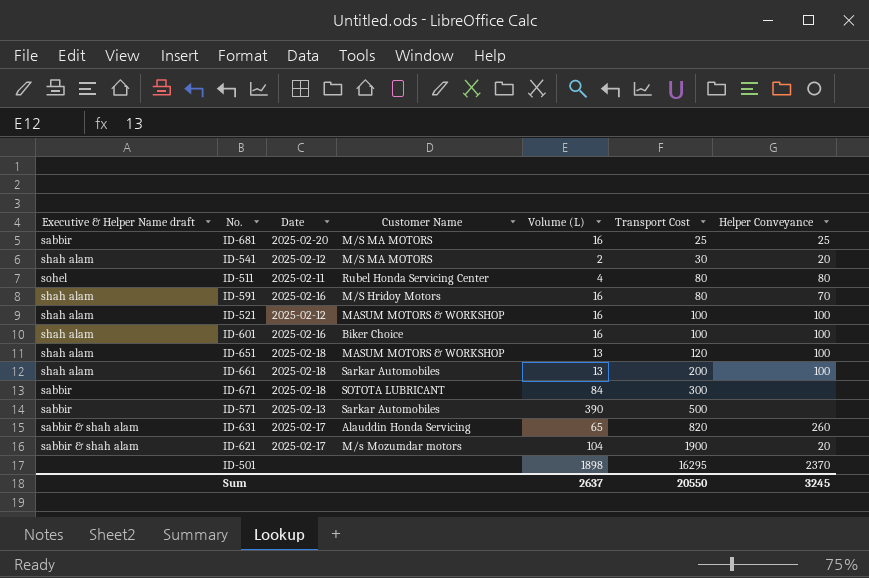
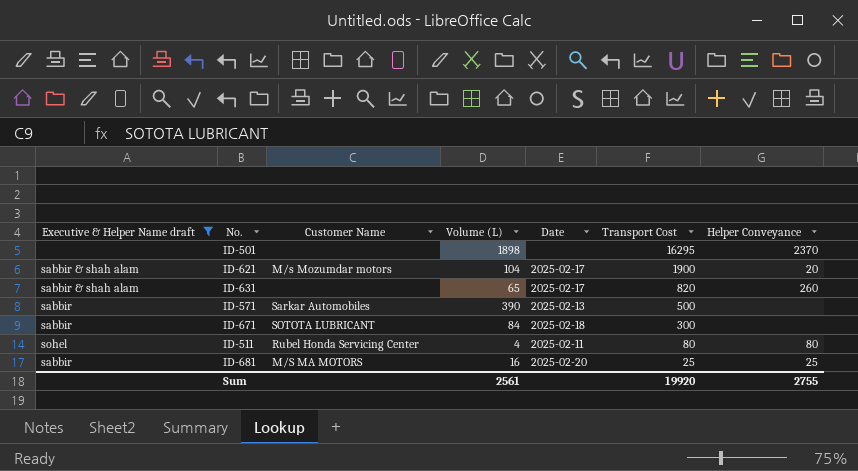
filter: none -> Executive & Helper Name draft != shah alam
row order: Transport Cost ascending -> Transport Cost descending
column Date | position: 3 -> 5
ID-631 | Customer Name: Alauddin Honda Servicing -> none
Sum | Volume (L): 2637 -> 2561
Sum | Transport Cost: 20550 -> 19920
Sum | Helper Conveyance: 3245 -> 2755

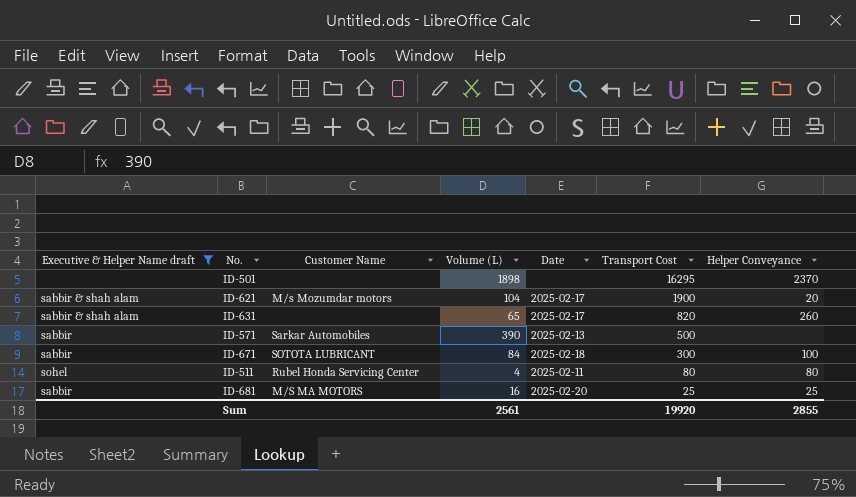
ID-671 | Helper Conveyance: none -> 100
Sum | Helper Conveyance: 2755 -> 2855

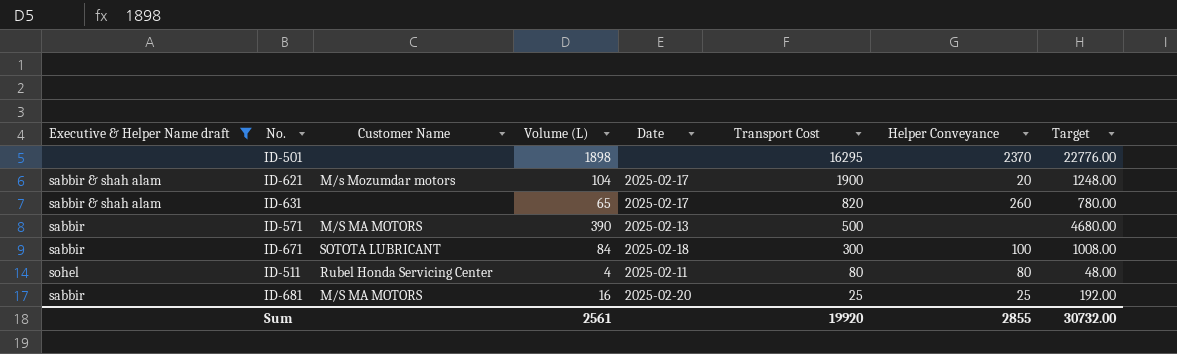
column Target | formula: none -> [Volume (L)] * 12
ID-571 | Customer Name: Sarkar Automobiles -> M/S MA MOTORS

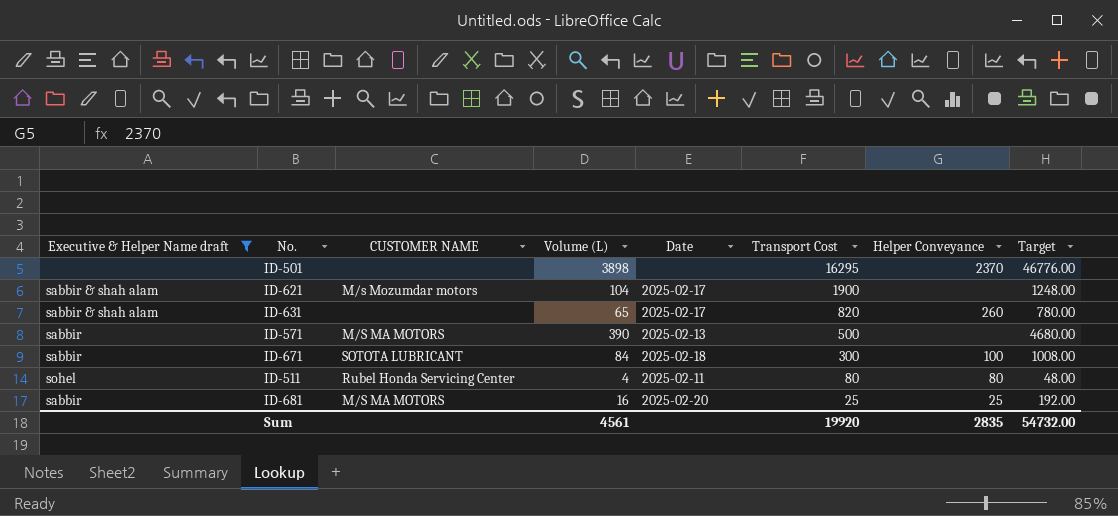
column name: Customer Name -> CUSTOMER NAME
ID-501 | Volume (L): 1898 -> 3898
ID-501 | Target: 22776.00 -> 46776.00
ID-621 | Helper Conveyance: 20 -> none
Sum | Volume (L): 2561 -> 4561
Sum | Helper Conveyance: 2855 -> 2835
Sum | Target: 30732.00 -> 54732.00

